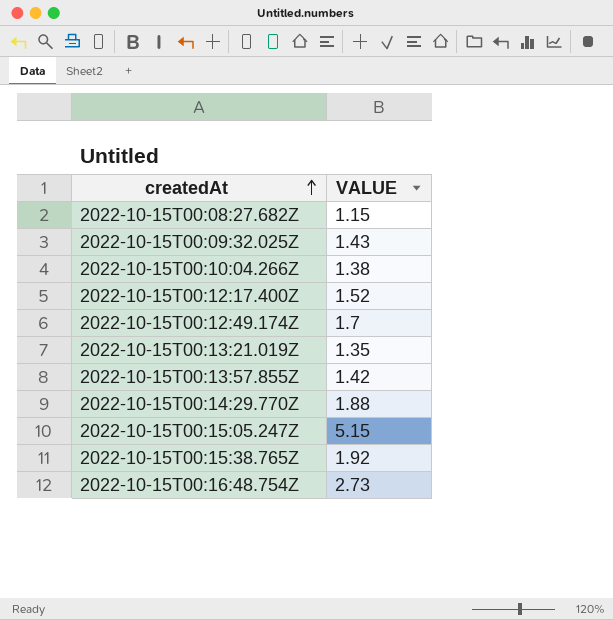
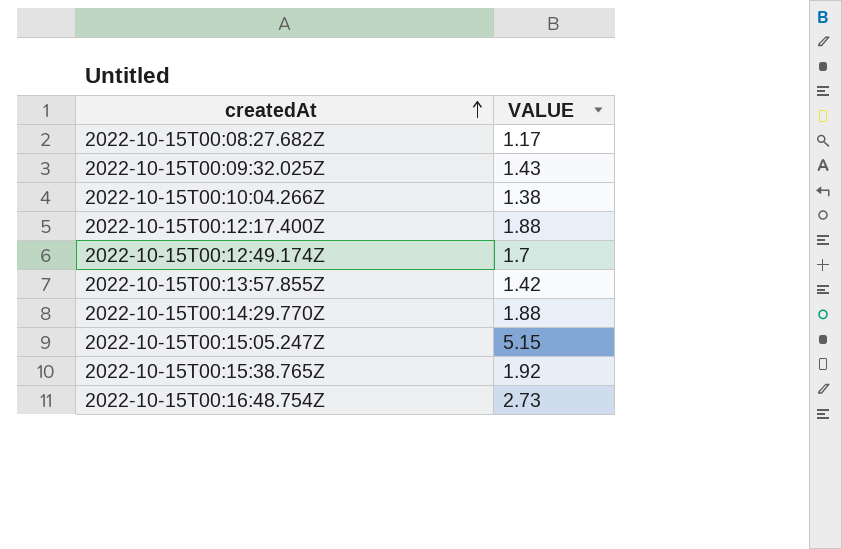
row 2022-10-15T00:13:21.019Z: 1.35 -> none
2022-10-15T00:08:27.682Z | VALUE: 1.15 -> 1.17
2022-10-15T00:12:17.400Z | VALUE: 1.52 -> 1.88

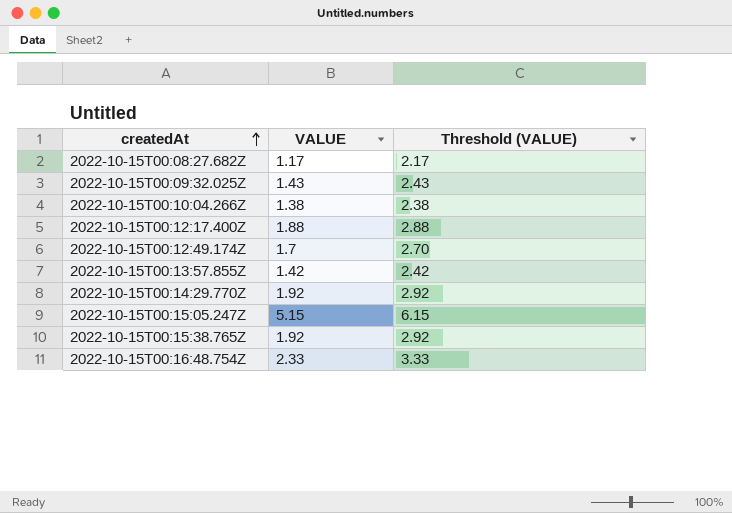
column Threshold (VALUE) | formula: none -> [VALUE] + 1
2022-10-15T00:14:29.770Z | VALUE: 1.88 -> 1.92
2022-10-15T00:16:48.754Z | VALUE: 2.73 -> 2.33

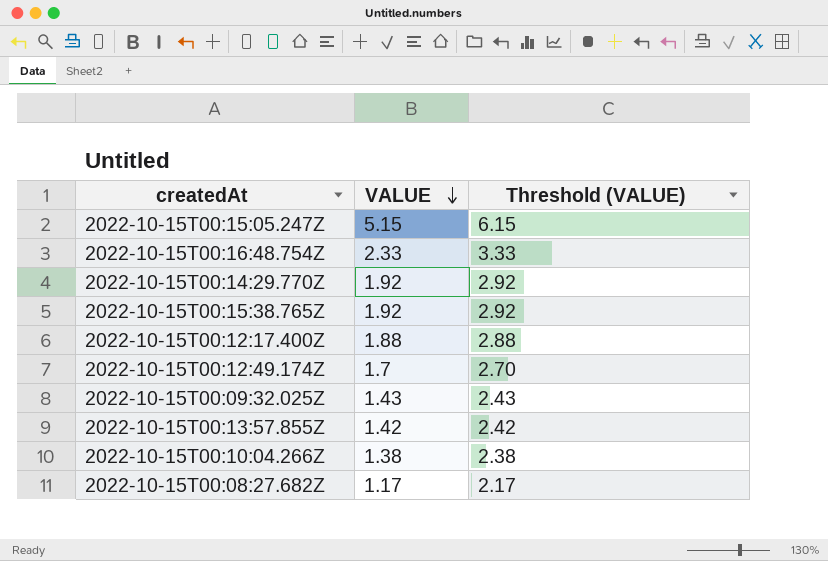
row order: createdAt ascending -> VALUE descending

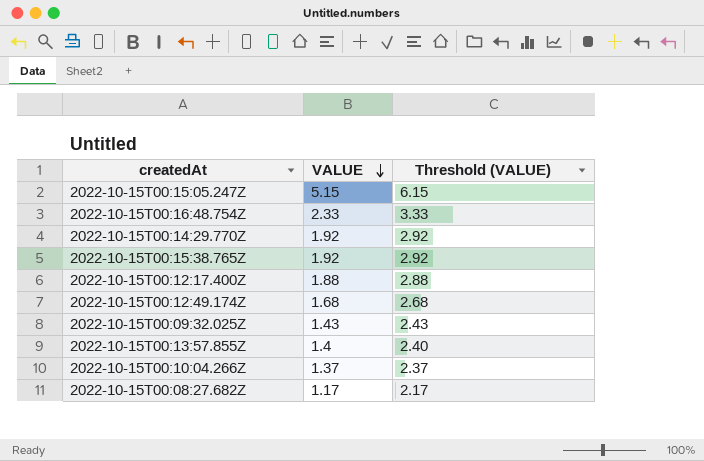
2022-10-15T00:12:49.174Z | VALUE: 1.7 -> 1.68
2022-10-15T00:12:49.174Z | Threshold (VALUE): 2.70 -> 2.68
2022-10-15T00:13:57.855Z | VALUE: 1.42 -> 1.4
2022-10-15T00:13:57.855Z | Threshold (VALUE): 2.42 -> 2.40
2022-10-15T00:10:04.266Z | VALUE: 1.38 -> 1.37
2022-10-15T00:10:04.266Z | Threshold (VALUE): 2.38 -> 2.37

